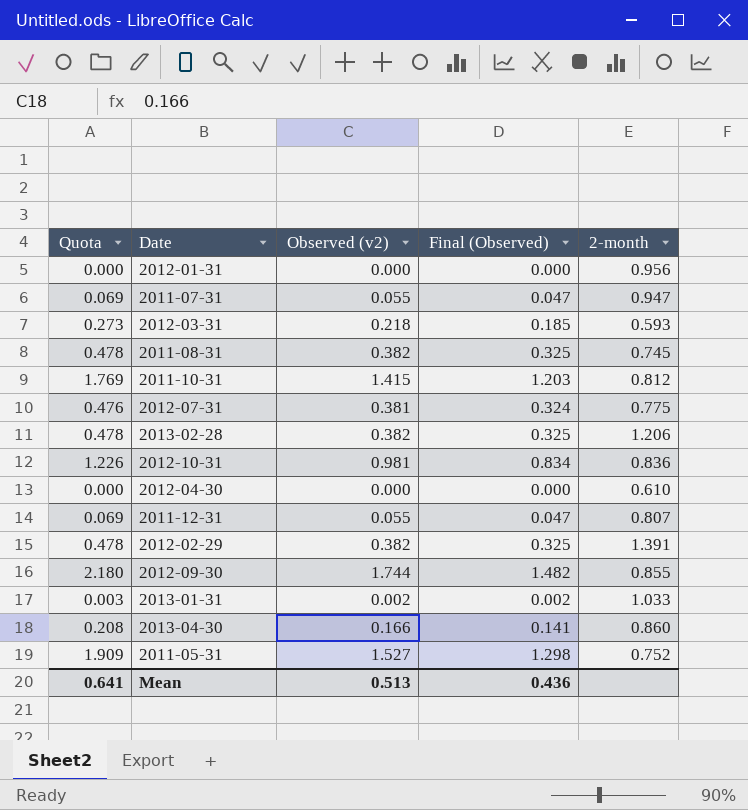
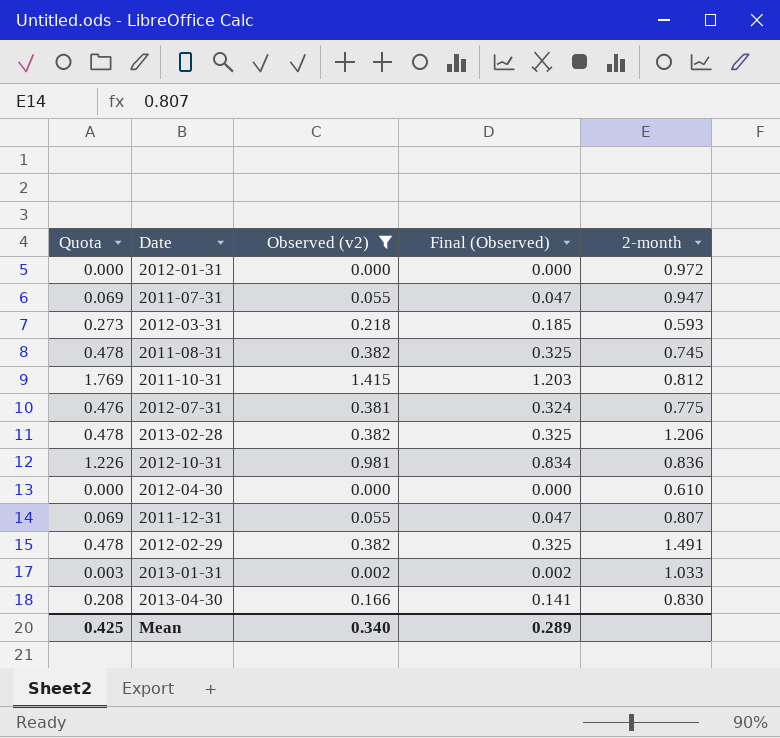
filter: none -> Observed (v2) <= 1.415
2012-01-31 | 2-month: 0.956 -> 0.972
2012-02-29 | 2-month: 1.391 -> 1.491
2013-04-30 | 2-month: 0.860 -> 0.830
Mean | Quota: 0.641 -> 0.425
Mean | Observed (v2): 0.513 -> 0.340
Mean | Final (Observed): 0.436 -> 0.289

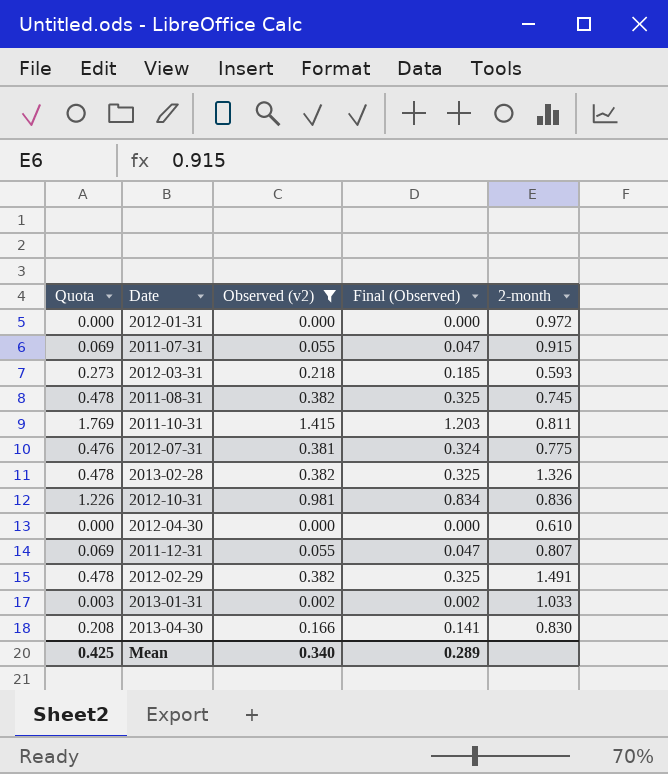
2011-07-31 | 2-month: 0.947 -> 0.915
2011-10-31 | 2-month: 0.812 -> 0.811
2013-02-28 | 2-month: 1.206 -> 1.326

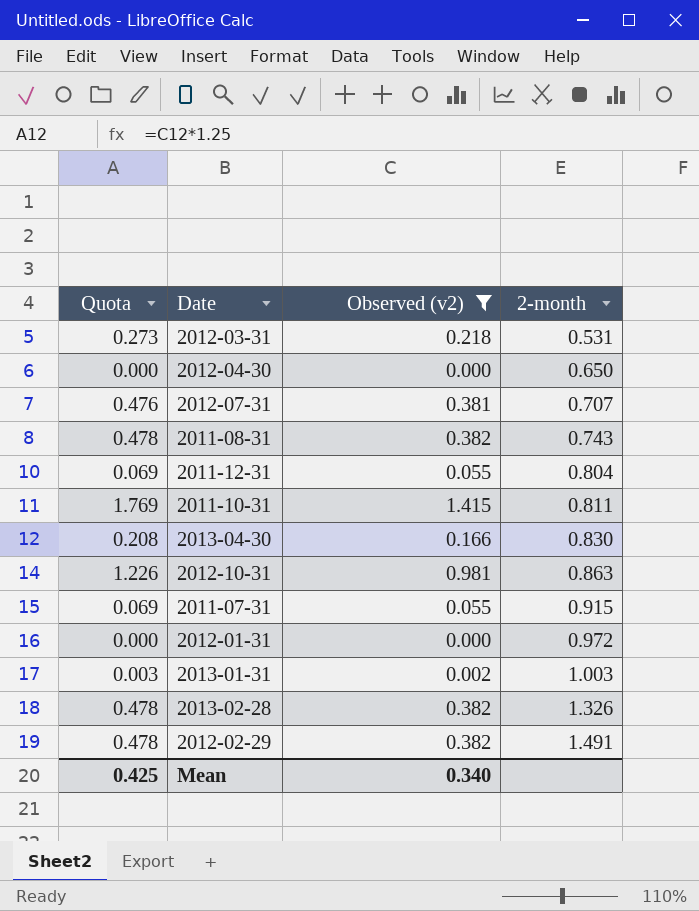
row order: none -> 2-month ascending
column Final (Observed) | formula: [Observed (v2)] * 0.85 -> none
2012-03-31 | 2-month: 0.593 -> 0.531
2012-04-30 | 2-month: 0.610 -> 0.650
2012-07-31 | 2-month: 0.775 -> 0.707
2011-08-31 | 2-month: 0.745 -> 0.743
2011-12-31 | 2-month: 0.807 -> 0.804
2012-10-31 | 2-month: 0.836 -> 0.863
2013-01-31 | 2-month: 1.033 -> 1.003

